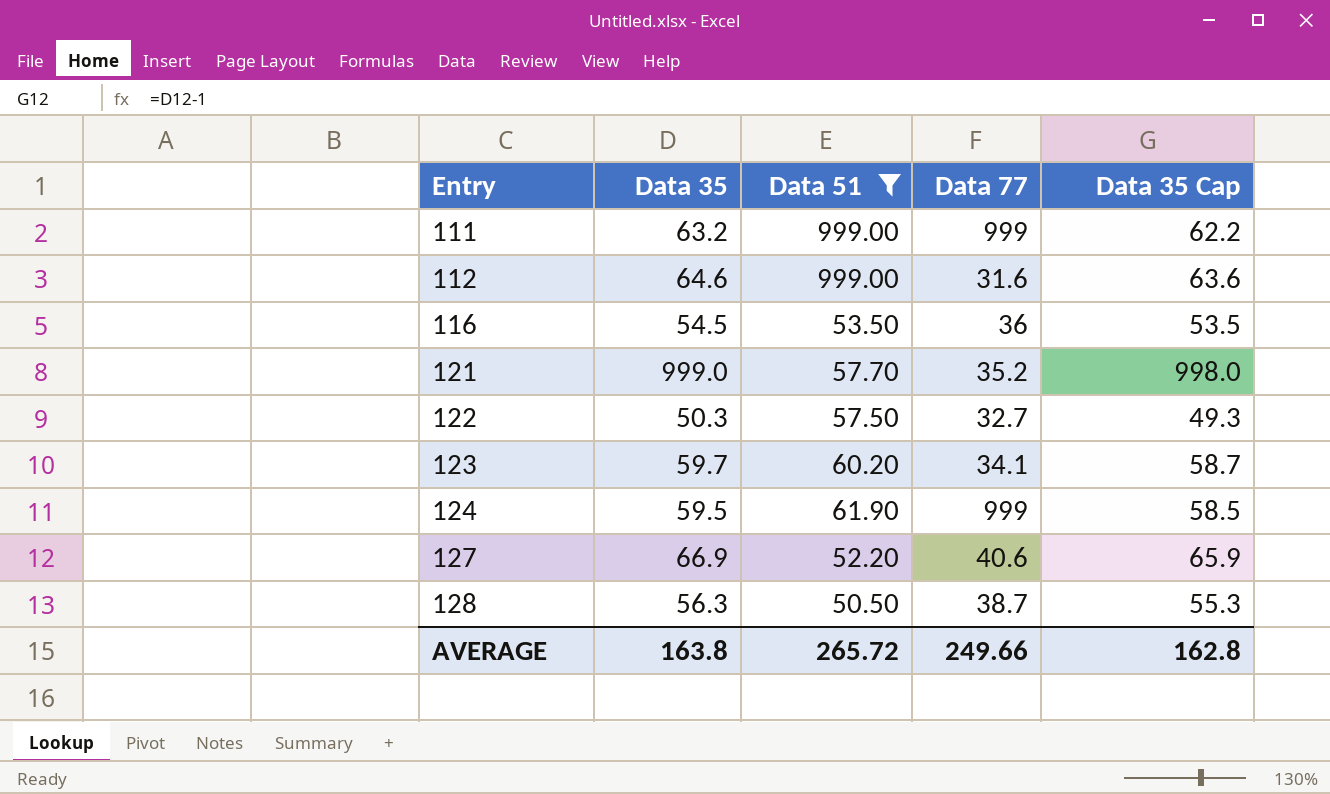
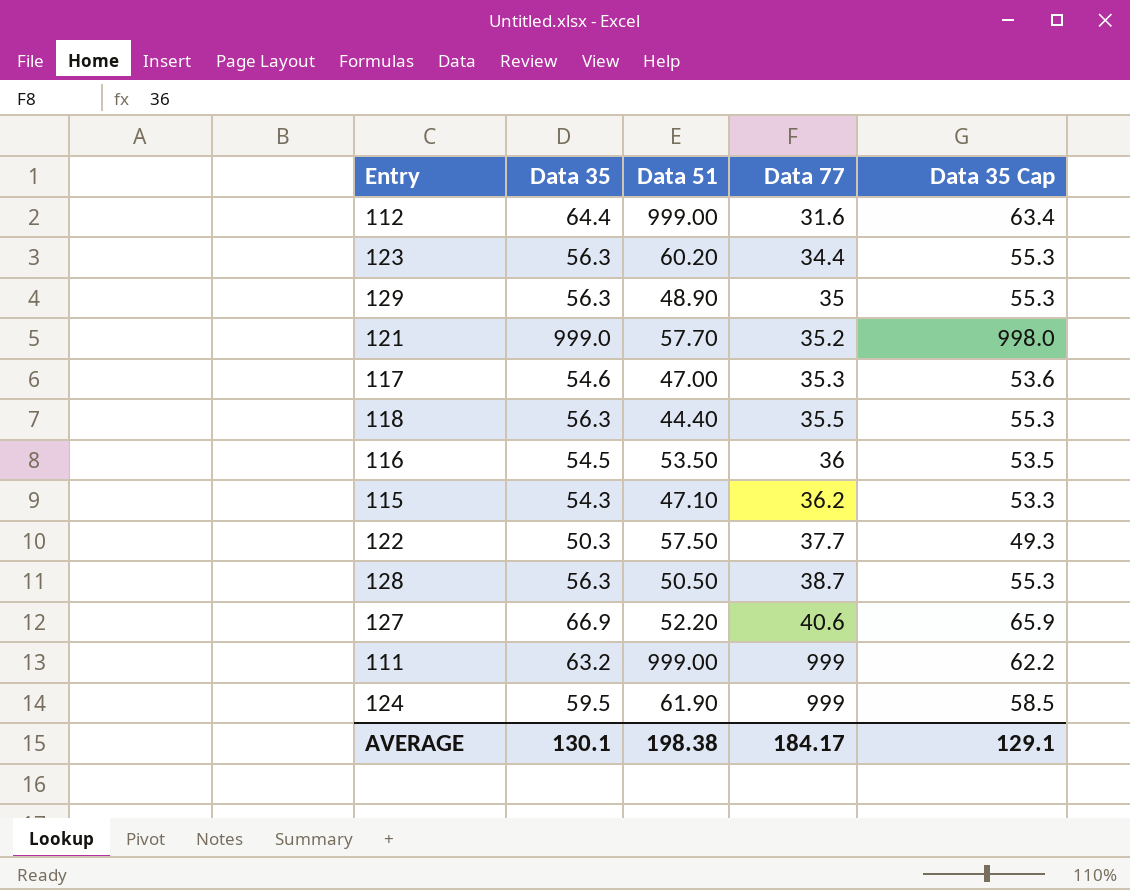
filter: Data 51 >= 50.50 -> none
row order: Entry ascending -> Data 77 ascending
112 | Data 35: 64.6 -> 64.4
112 | Data 35 Cap: 63.6 -> 63.4
123 | Data 35: 59.7 -> 56.3
123 | Data 77: 34.1 -> 34.4
123 | Data 35 Cap: 58.7 -> 55.3
122 | Data 77: 32.7 -> 37.7
AVERAGE | Data 35: 163.8 -> 130.1
AVERAGE | Data 51: 265.72 -> 198.38
AVERAGE | Data 77: 249.66 -> 184.17
AVERAGE | Data 35 Cap: 162.8 -> 129.1

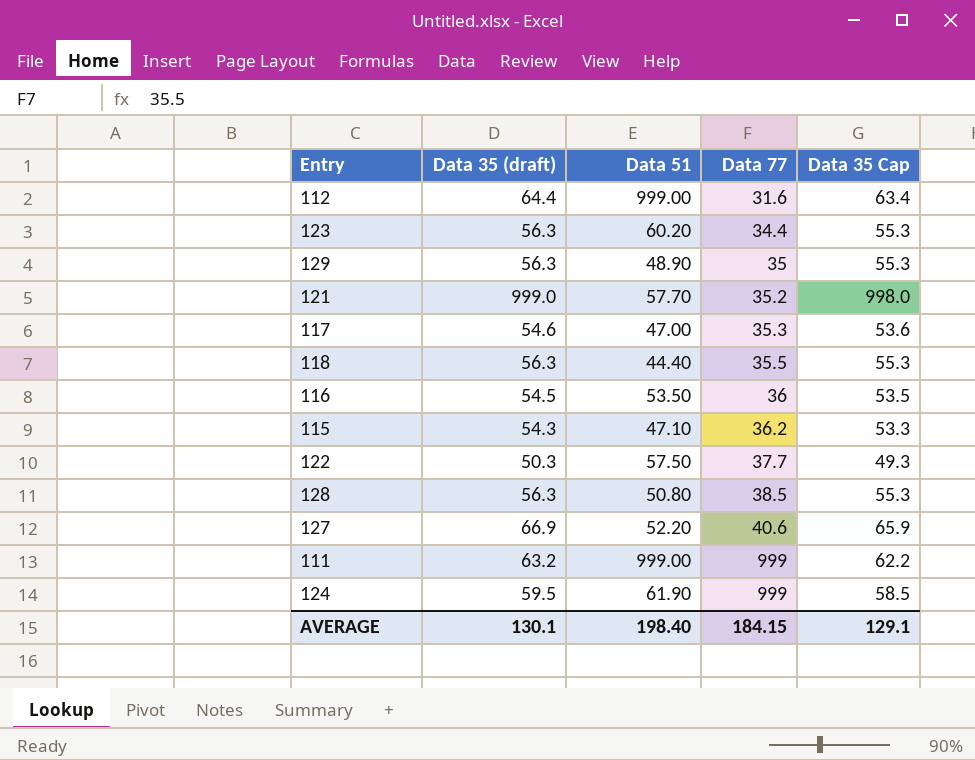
column name: Data 35 -> Data 35 (draft)
128 | Data 51: 50.50 -> 50.80
128 | Data 77: 38.7 -> 38.5
AVERAGE | Data 51: 198.38 -> 198.40
AVERAGE | Data 77: 184.17 -> 184.15

